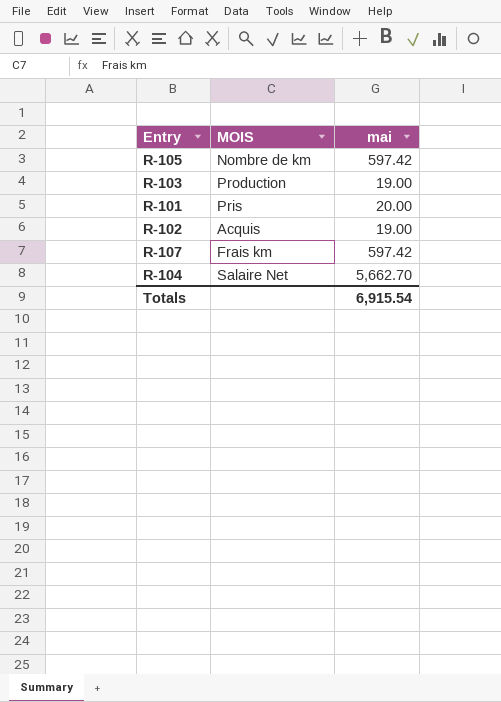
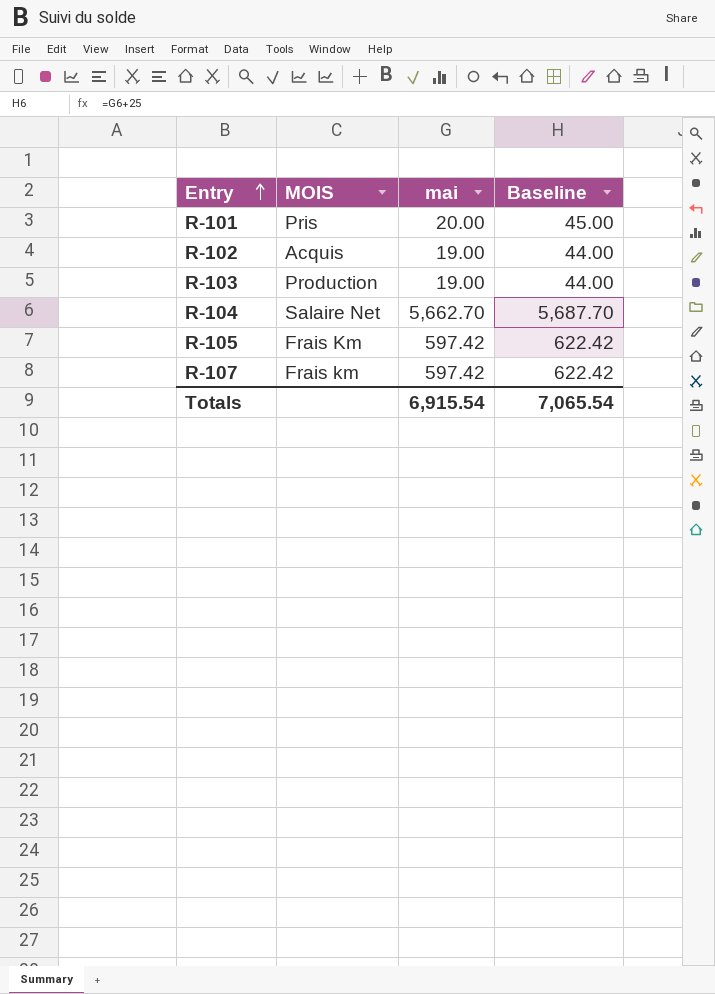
row order: none -> Entry ascending
column Baseline | formula: none -> [mai] + 25
R-105 | MOIS: Nombre de km -> Frais Km

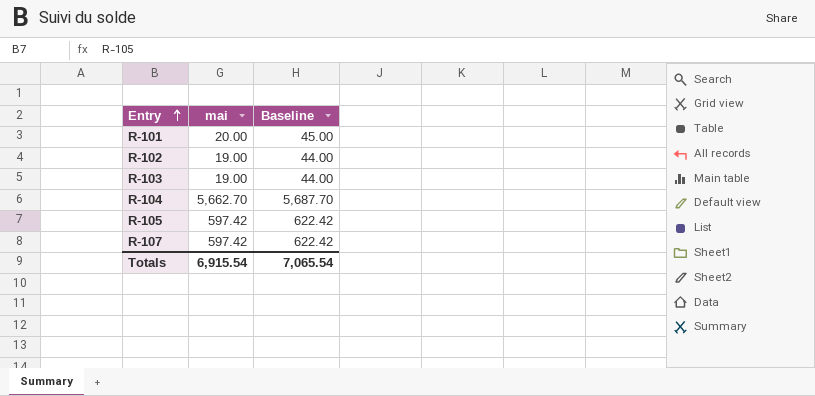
column MOIS | position: 2 -> none

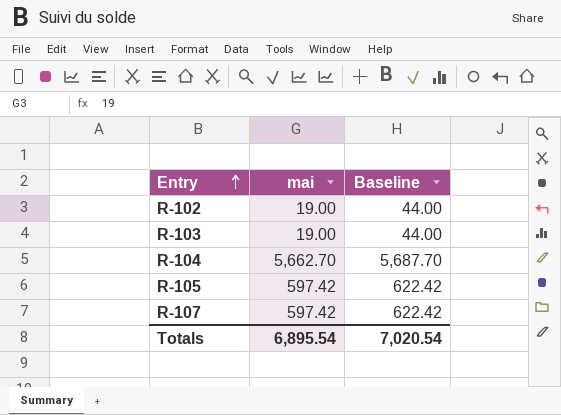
row R-101: 20.00 | 45.00 -> none
Totals | mai: 6,915.54 -> 6,895.54
Totals | Baseline: 7,065.54 -> 7,020.54

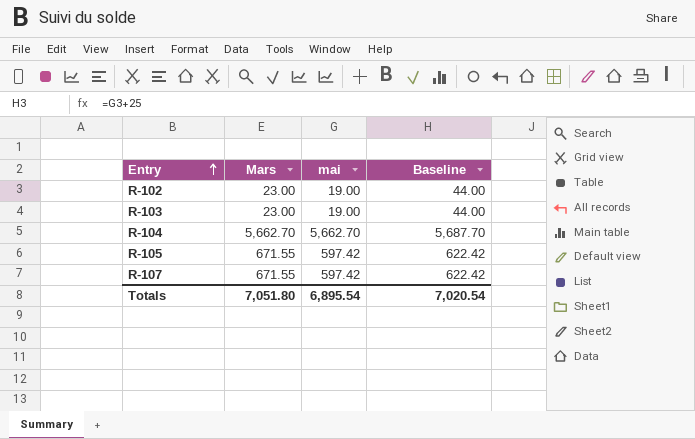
column Mars | position: none -> 2

